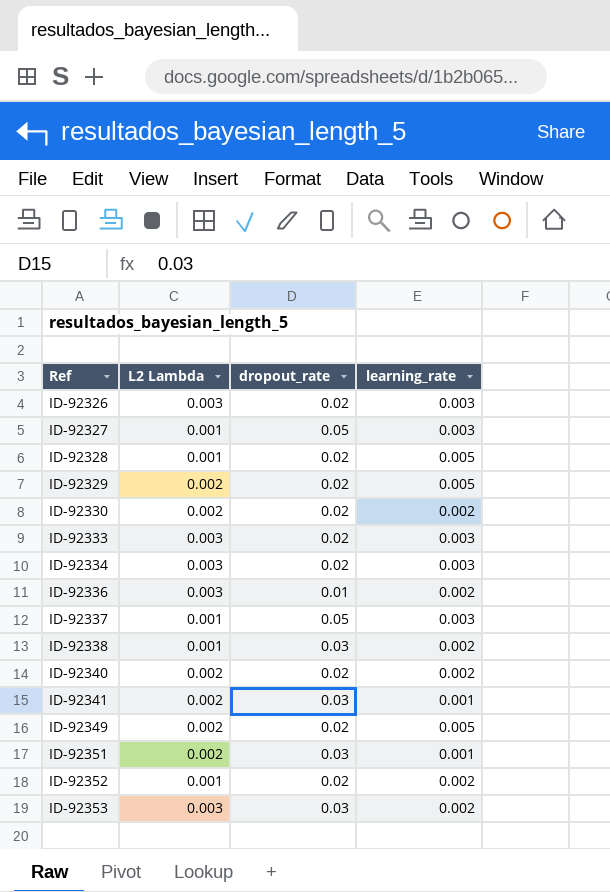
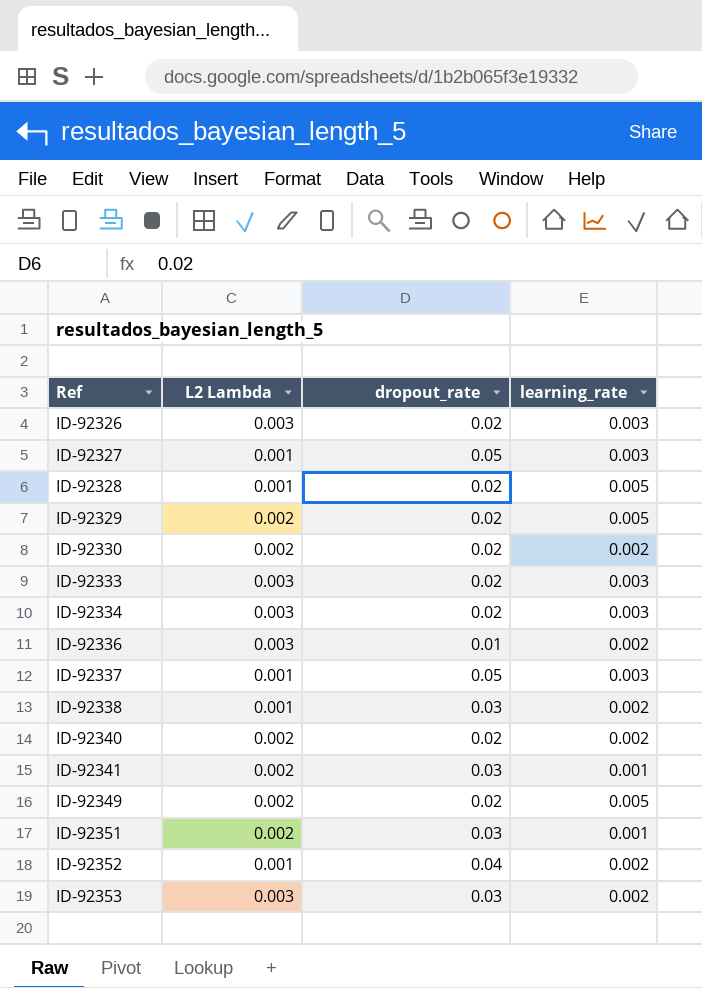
ID-92352 | dropout_rate: 0.02 -> 0.04

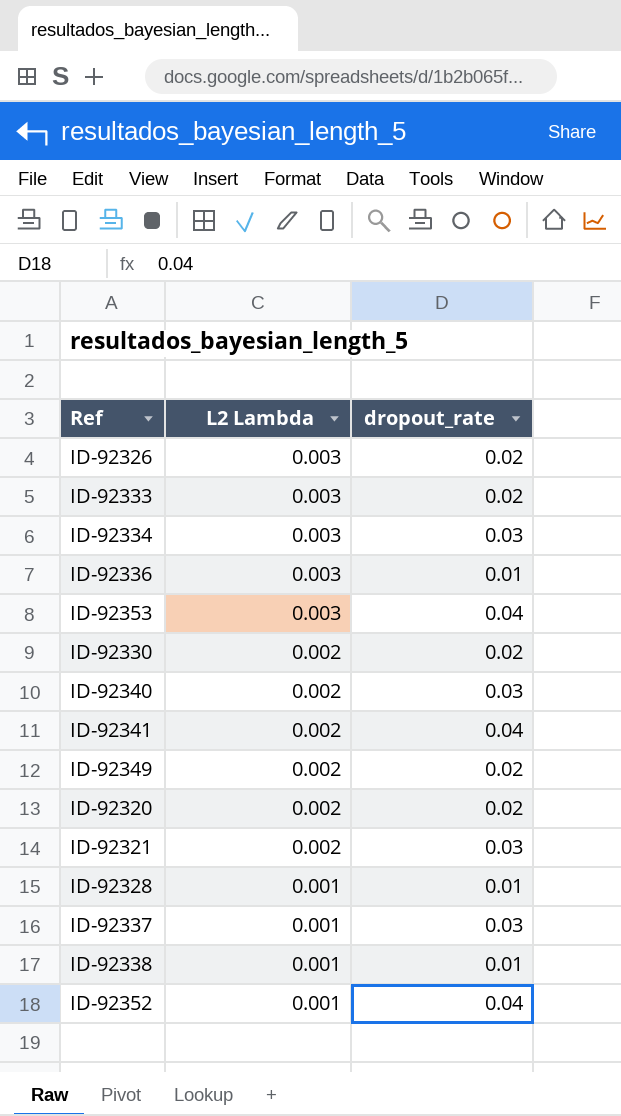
row order: Ref ascending -> L2 Lambda descending
column learning_rate | position: 4 -> none
row ID-92327: 0.001 | 0.05 | 0.003 -> none
row ID-92329: 0.002 | 0.02 | 0.005 -> none
row ID-92351: 0.002 | 0.03 | 0.001 -> none
ID-92334 | dropout_rate: 0.02 -> 0.03
ID-92353 | dropout_rate: 0.03 -> 0.04
ID-92340 | dropout_rate: 0.02 -> 0.03
ID-92341 | dropout_rate: 0.03 -> 0.04
row ID-92320: none -> 0.002 | 0.02
row ID-92321: none -> 0.002 | 0.03
ID-92328 | dropout_rate: 0.02 -> 0.01
ID-92337 | dropout_rate: 0.05 -> 0.03
ID-92338 | dropout_rate: 0.03 -> 0.01

